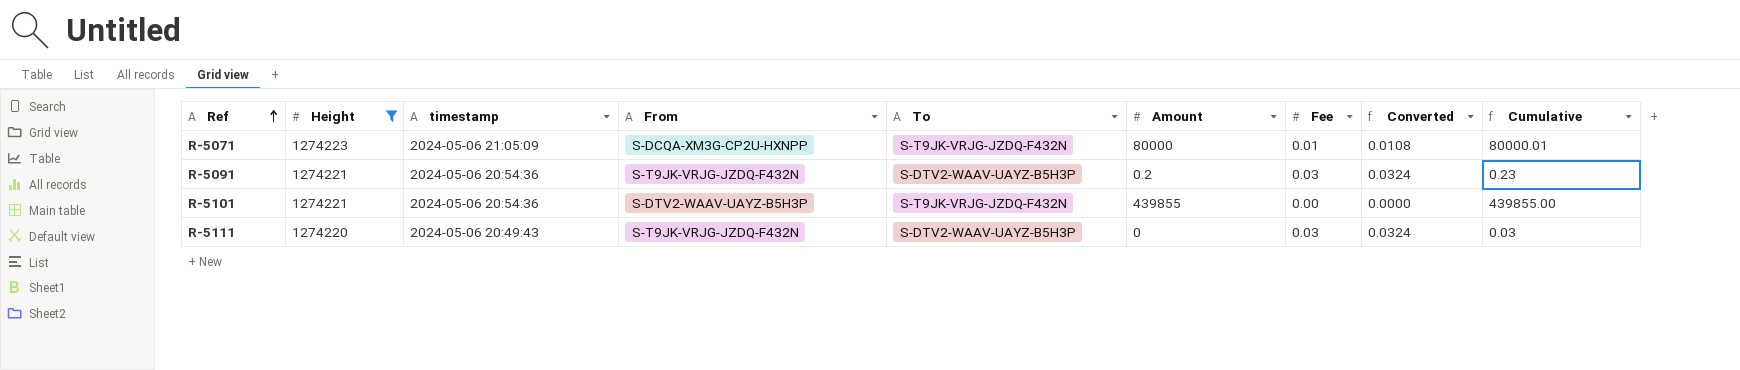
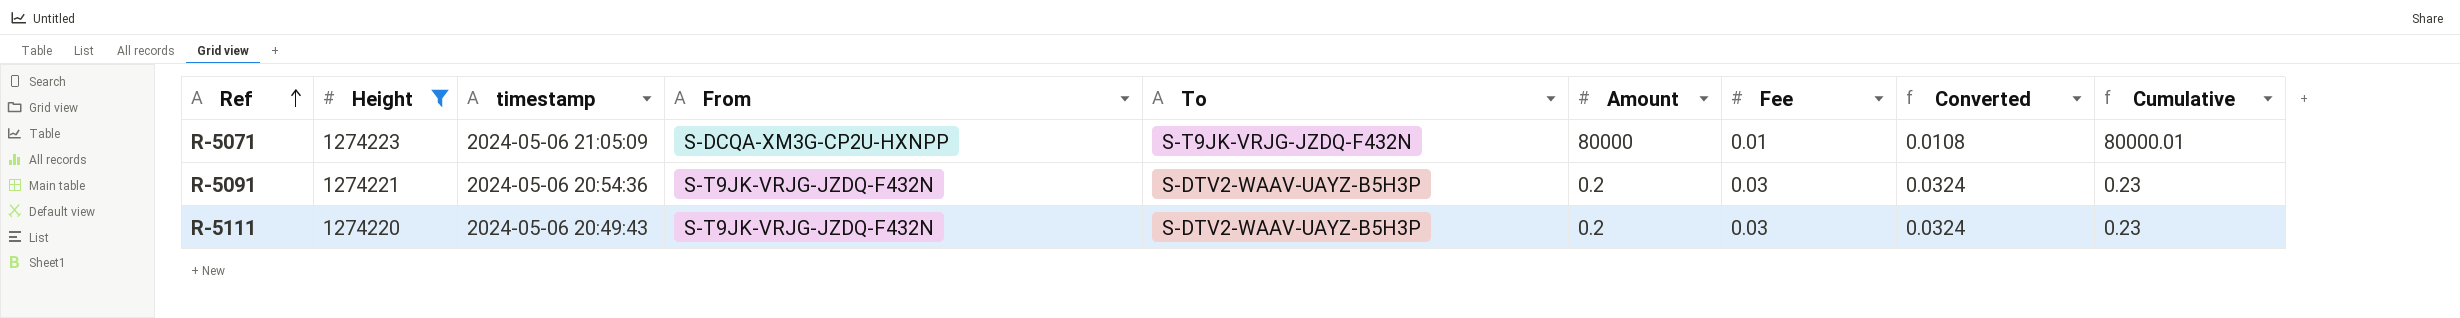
row R-5101: 1274221 | 2024-05-06 20:54:36 | S-DTV2-WAAV-UAYZ-B5H3P | S-T9JK-VRJG-JZDQ-F432N | 439855 | 0.00 | 0.0000 | 439855.00 -> none
R-5111 | Amount: 0 -> 0.2
R-5111 | Cumulative: 0.03 -> 0.23

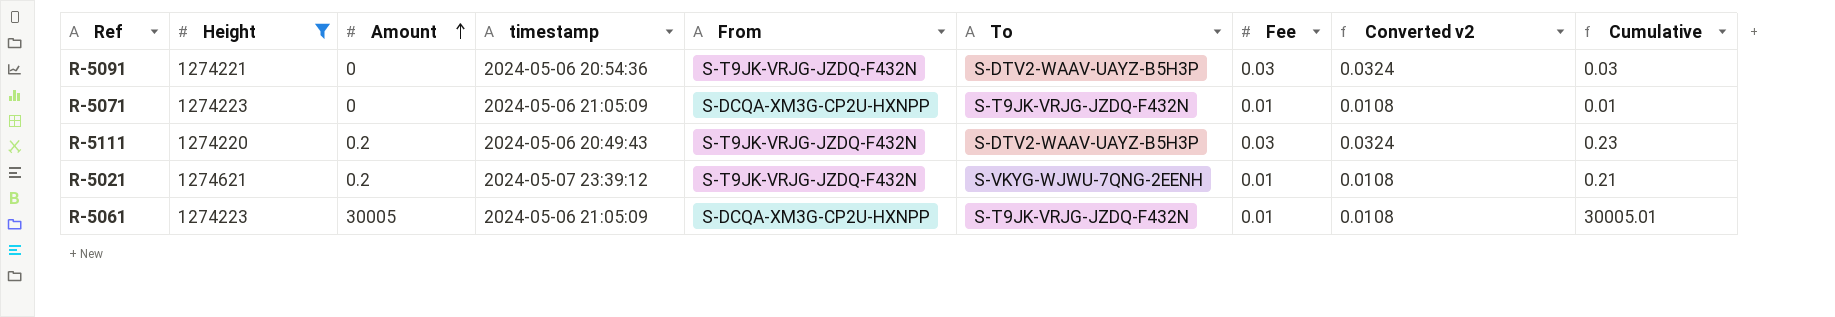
row order: Ref ascending -> Amount ascending
column Amount | position: 6 -> 3
column name: Converted -> Converted v2
R-5091 | Amount: 0.2 -> 0
R-5091 | Cumulative: 0.23 -> 0.03
R-5071 | Amount: 80000 -> 0
R-5071 | Cumulative: 80000.01 -> 0.01
row R-5021: none -> 1274621 | 0.2 | 2024-05-07 23:39:12 | S-T9JK-VRJG-JZDQ-F432N | S-VKYG-WJWU-7QNG-2EENH | 0.01 | 0.0108 | 0.21
row R-5061: none -> 1274223 | 30005 | 2024-05-06 21:05:09 | S-DCQA-XM3G-CP2U-HXNPP | S-T9JK-VRJG-JZDQ-F432N | 0.01 | 0.0108 | 30005.01

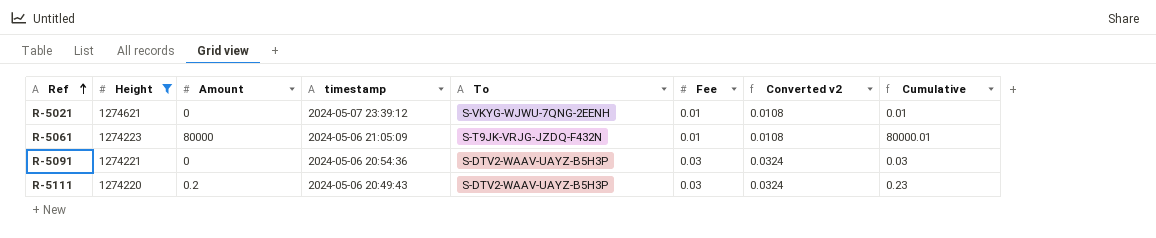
row order: Amount ascending -> Ref ascending
column From | position: 5 -> none
row R-5071: 1274223 | 0 | 2024-05-06 21:05:09 | S-DCQA-XM3G-CP2U-HXNPP | S-T9JK-VRJG-JZDQ-F432N | 0.01 | 0.0108 | 0.01 -> none
R-5021 | Amount: 0.2 -> 0
R-5021 | Cumulative: 0.21 -> 0.01
R-5061 | Amount: 30005 -> 80000
R-5061 | Cumulative: 30005.01 -> 80000.01

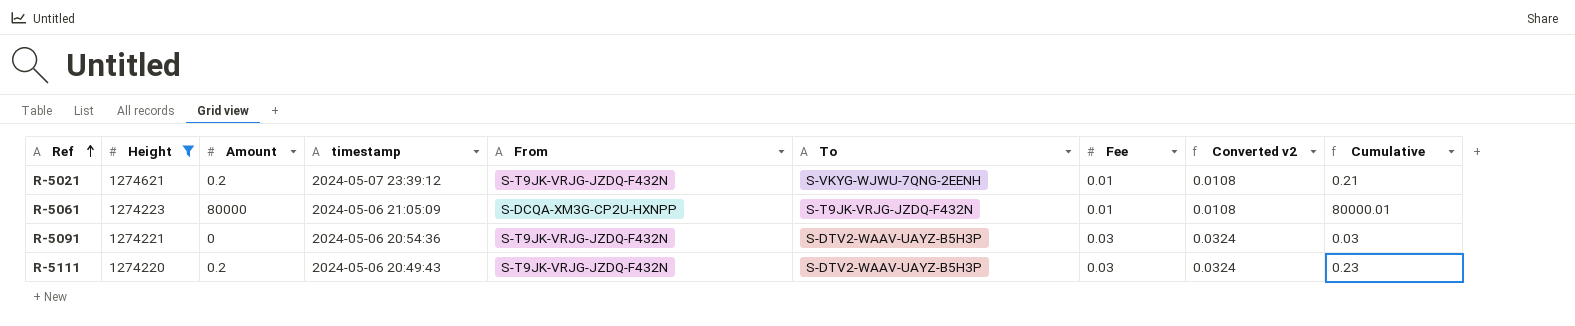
column From | position: none -> 5
R-5021 | Amount: 0 -> 0.2
R-5021 | Cumulative: 0.01 -> 0.21

